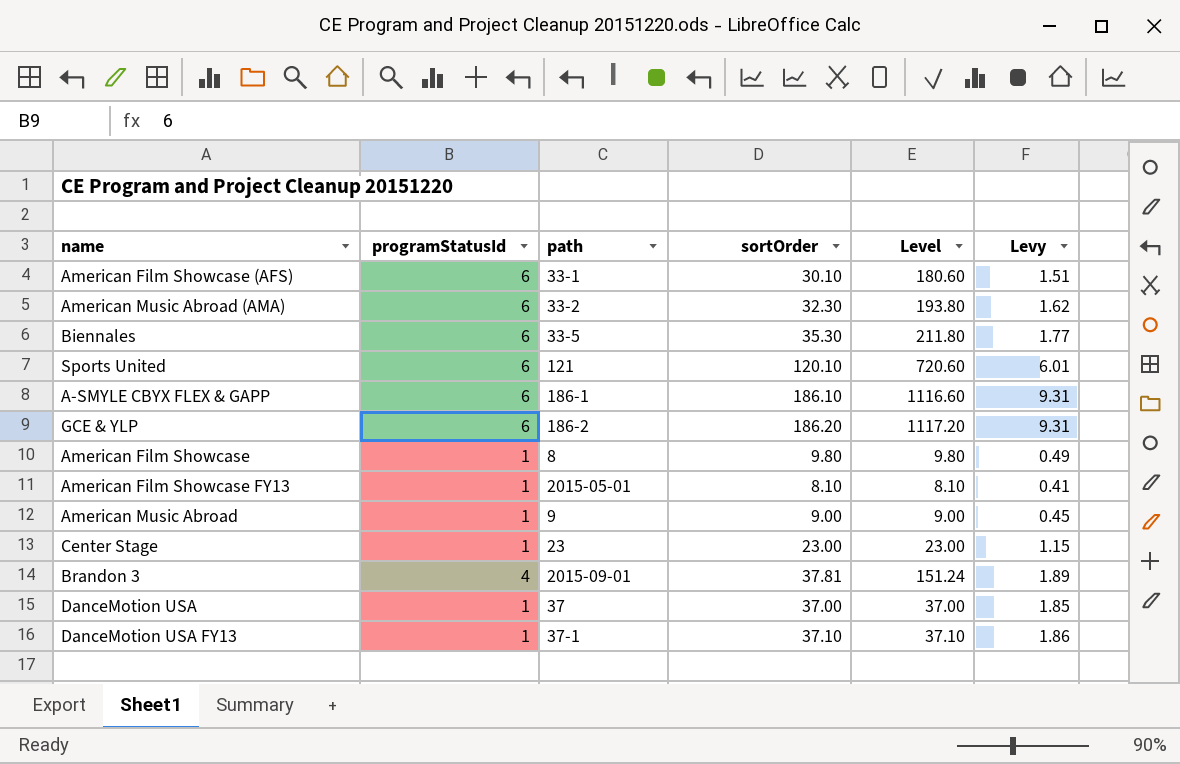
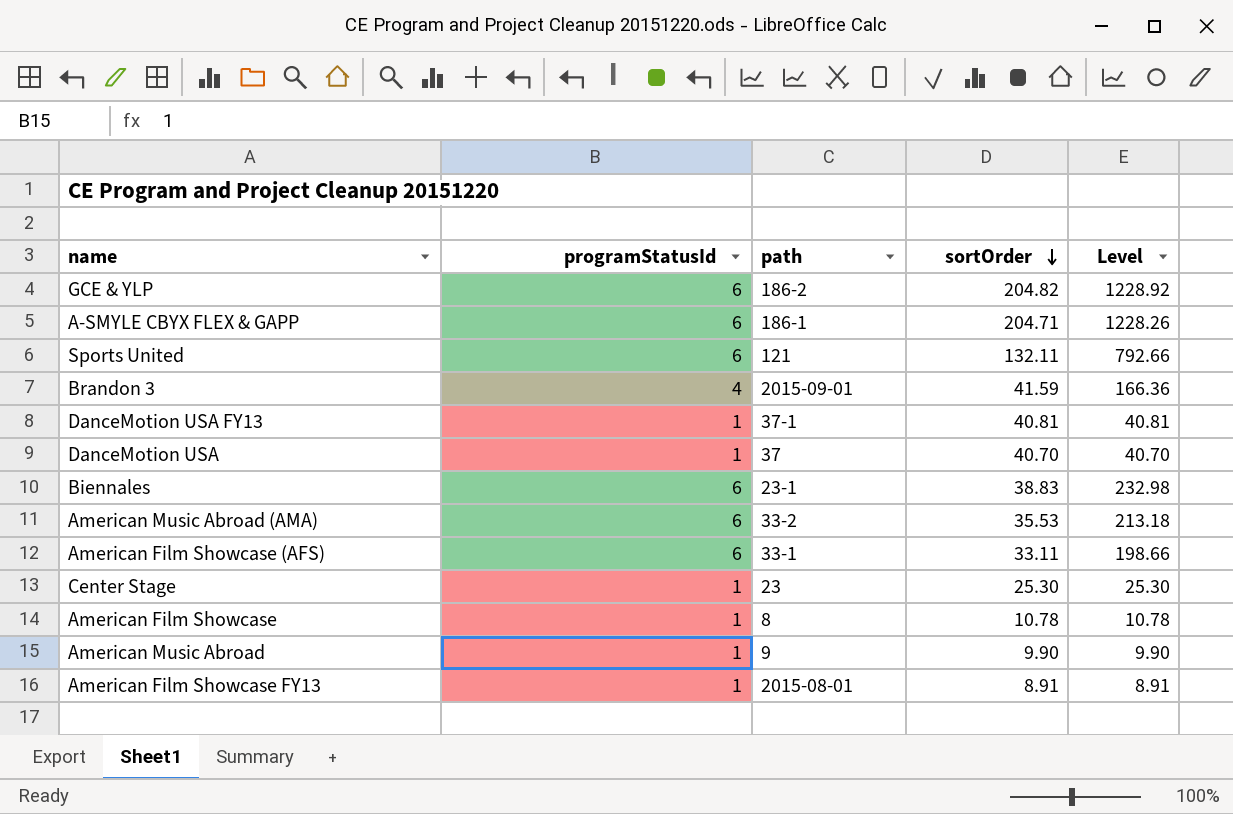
row order: none -> sortOrder descending
column Levy | formula: [sortOrder] * 0.05 -> none
GCE & YLP | sortOrder: 186.20 -> 204.82
GCE & YLP | Level: 1117.20 -> 1228.92
A-SMYLE CBYX FLEX & GAPP | sortOrder: 186.10 -> 204.71
A-SMYLE CBYX FLEX & GAPP | Level: 1116.60 -> 1228.26
Sports United | sortOrder: 120.10 -> 132.11
Sports United | Level: 720.60 -> 792.66
Brandon 3 | sortOrder: 37.81 -> 41.59
Brandon 3 | Level: 151.24 -> 166.36
DanceMotion USA FY13 | sortOrder: 37.10 -> 40.81
DanceMotion USA FY13 | Level: 37.10 -> 40.81
DanceMotion USA | sortOrder: 37.00 -> 40.70
DanceMotion USA | Level: 37.00 -> 40.70
Biennales | path: 33-5 -> 23-1
Biennales | sortOrder: 35.30 -> 38.83
Biennales | Level: 211.80 -> 232.98
American Music Abroad (AMA) | sortOrder: 32.30 -> 35.53
American Music Abroad (AMA) | Level: 193.80 -> 213.18
American Film Showcase (AFS) | sortOrder: 30.10 -> 33.11
American Film Showcase (AFS) | Level: 180.60 -> 198.66
Center Stage | sortOrder: 23.00 -> 25.30
Center Stage | Level: 23.00 -> 25.30
American Film Showcase | sortOrder: 9.80 -> 10.78
American Film Showcase | Level: 9.80 -> 10.78
American Music Abroad | sortOrder: 9.00 -> 9.90
American Music Abroad | Level: 9.00 -> 9.90
American Film Showcase FY13 | path: 2015-05-01 -> 2015-08-01
American Film Showcase FY13 | sortOrder: 8.10 -> 8.91
American Film Showcase FY13 | Level: 8.10 -> 8.91

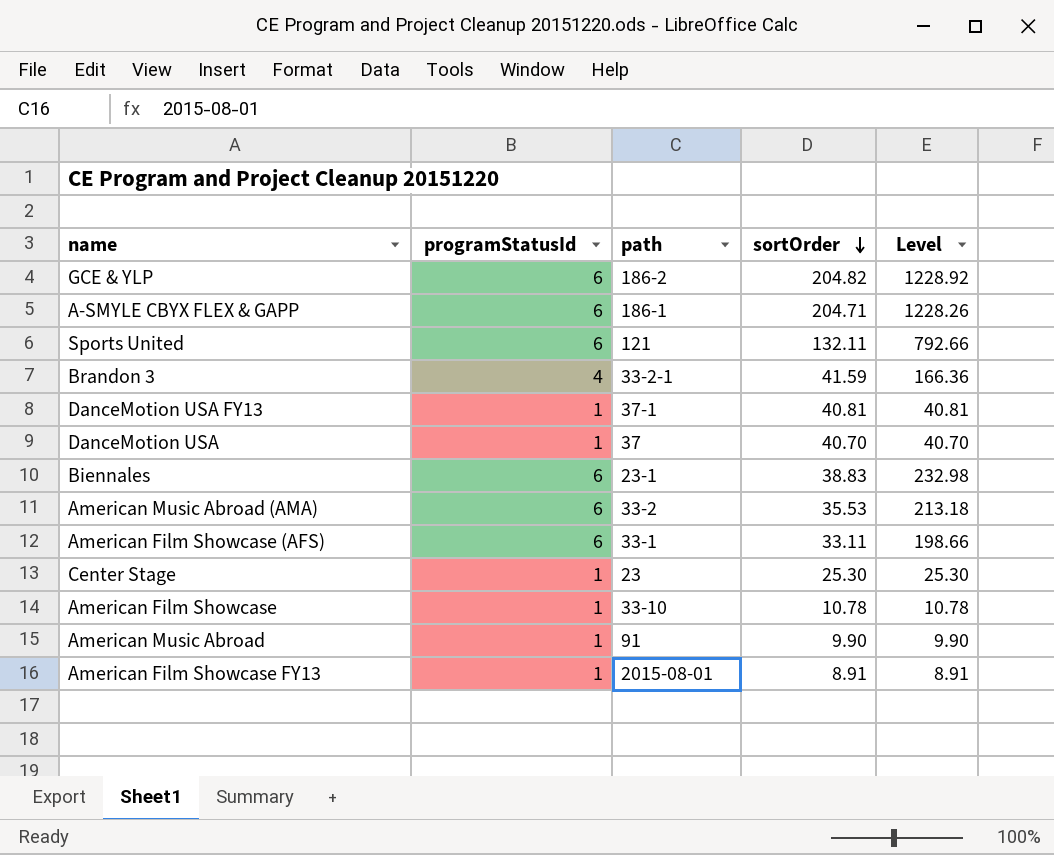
Brandon 3 | path: 2015-09-01 -> 33-2-1
American Film Showcase | path: 8 -> 33-10
American Music Abroad | path: 9 -> 91

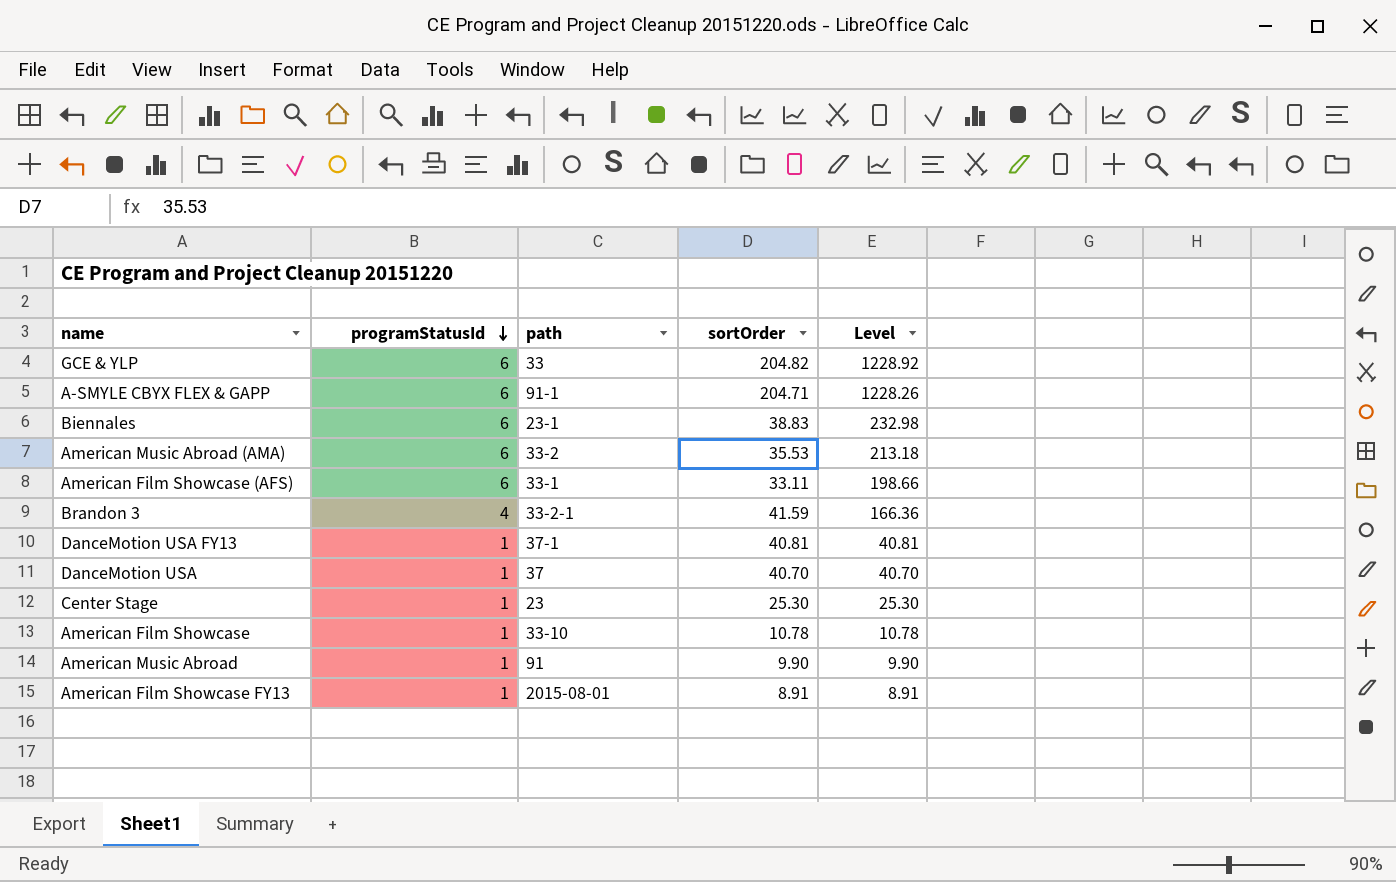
row order: sortOrder descending -> programStatusId descending
row Sports United: 6 | 121 | 132.11 | 792.66 -> none
GCE & YLP | path: 186-2 -> 33
A-SMYLE CBYX FLEX & GAPP | path: 186-1 -> 91-1

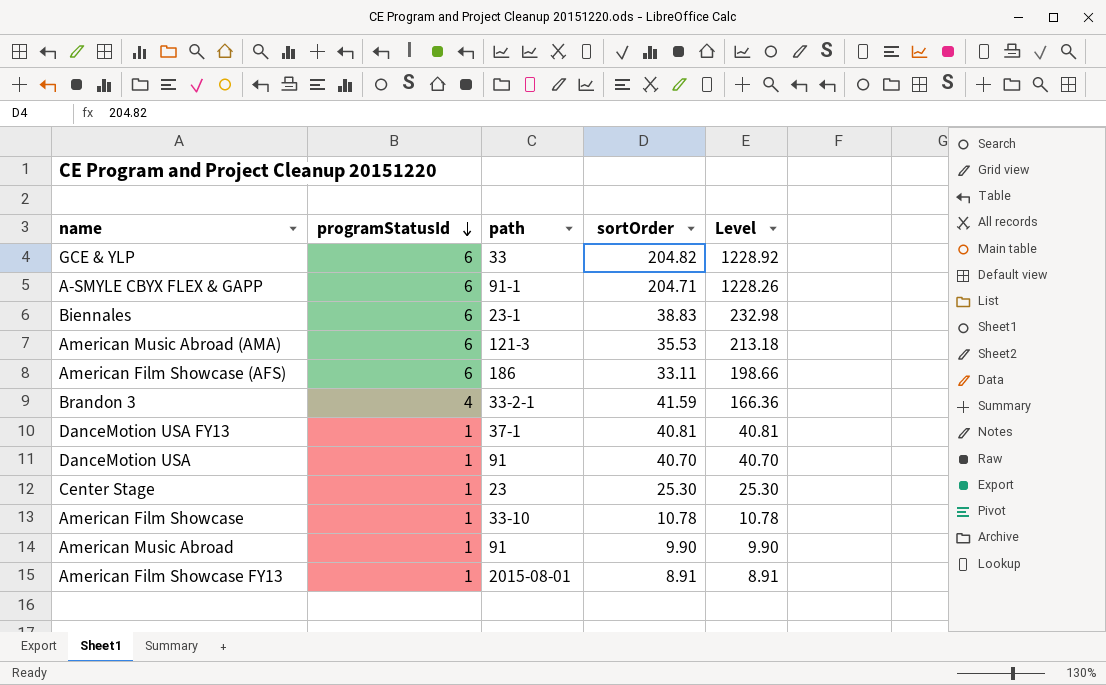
American Music Abroad (AMA) | path: 33-2 -> 121-3
American Film Showcase (AFS) | path: 33-1 -> 186
DanceMotion USA | path: 37 -> 91

